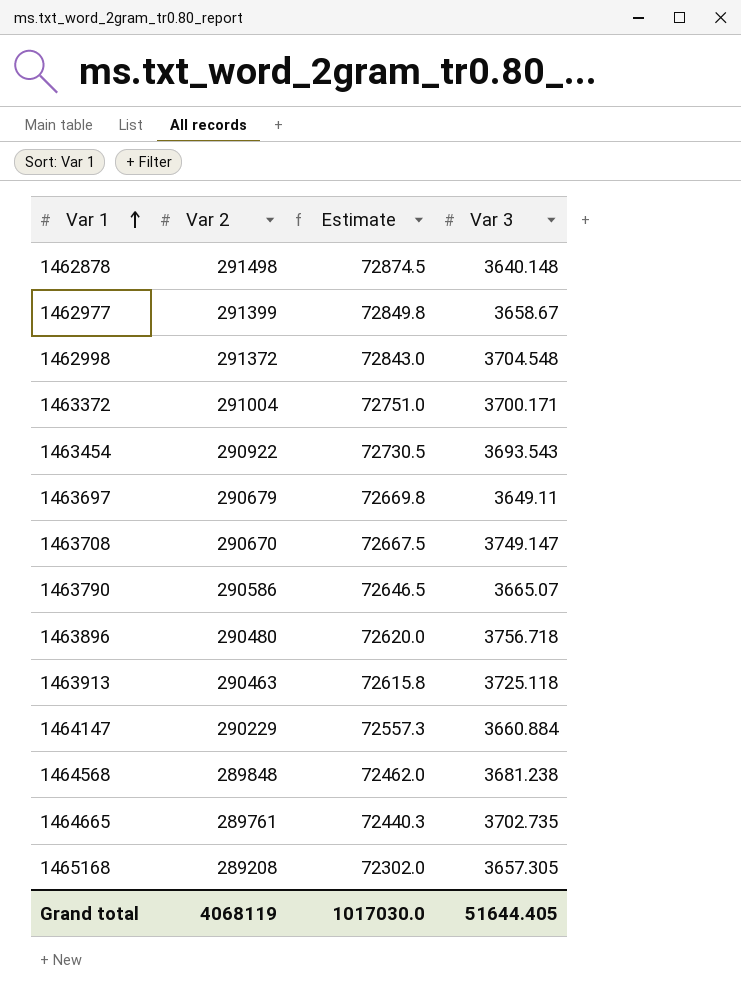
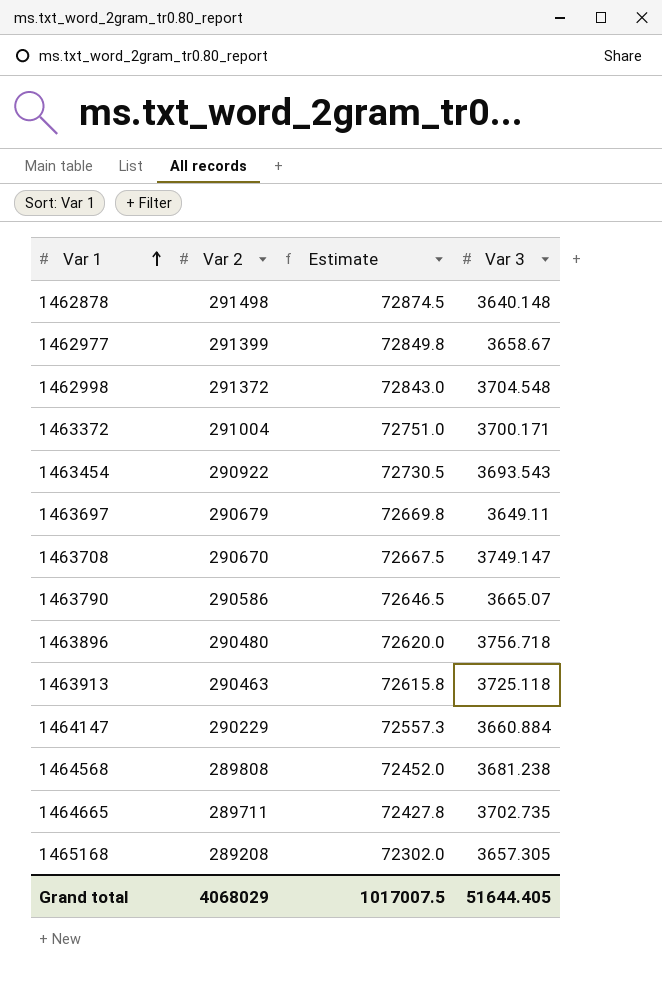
1464568 | Var 2: 289848 -> 289808
1464568 | Estimate: 72462.0 -> 72452.0
1464665 | Var 2: 289761 -> 289711
1464665 | Estimate: 72440.3 -> 72427.8
Grand total | Var 2: 4068119 -> 4068029
Grand total | Estimate: 1017030.0 -> 1017007.5

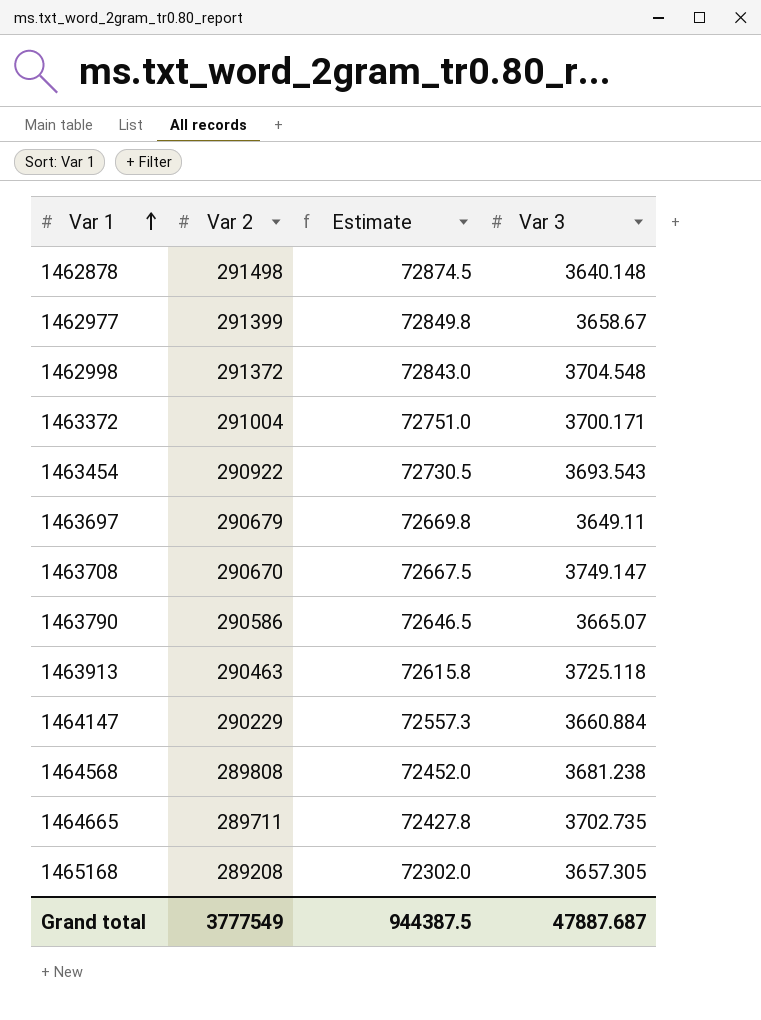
row 1463896: 290480 | 72620.0 | 3756.718 -> none
Grand total | Var 2: 4068029 -> 3777549
Grand total | Estimate: 1017007.5 -> 944387.5
Grand total | Var 3: 51644.405 -> 47887.687

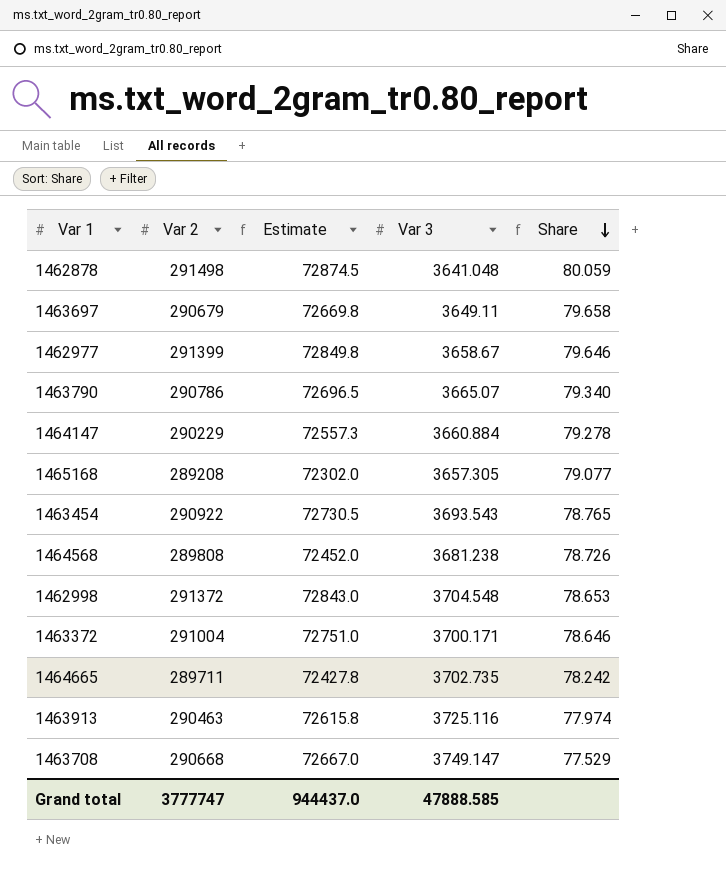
row order: Var 1 ascending -> Share descending
column Share | formula: none -> [Var 2] / [Var 3]
1462878 | Var 3: 3640.148 -> 3641.048
1463790 | Var 2: 290586 -> 290786
1463790 | Estimate: 72646.5 -> 72696.5
1463913 | Var 3: 3725.118 -> 3725.116
1463708 | Var 2: 290670 -> 290668
1463708 | Estimate: 72667.5 -> 72667.0
Grand total | Var 2: 3777549 -> 3777747
Grand total | Estimate: 944387.5 -> 944437.0
Grand total | Var 3: 47887.687 -> 47888.585

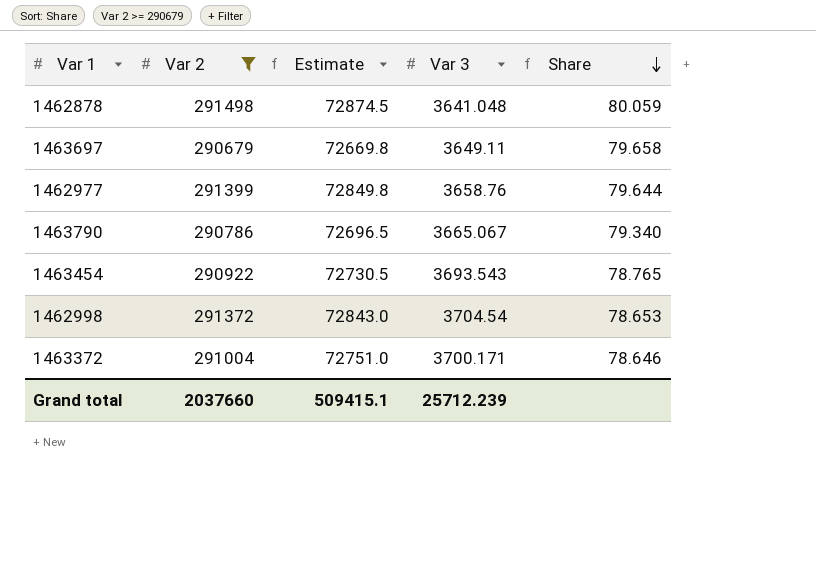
filter: none -> Var 2 >= 290679
1462977 | Var 3: 3658.67 -> 3658.76
1462977 | Share: 79.646 -> 79.644
1463790 | Var 3: 3665.07 -> 3665.067
1462998 | Var 3: 3704.548 -> 3704.54
Grand total | Var 2: 3777747 -> 2037660
Grand total | Estimate: 944437.0 -> 509415.1
Grand total | Var 3: 47888.585 -> 25712.239

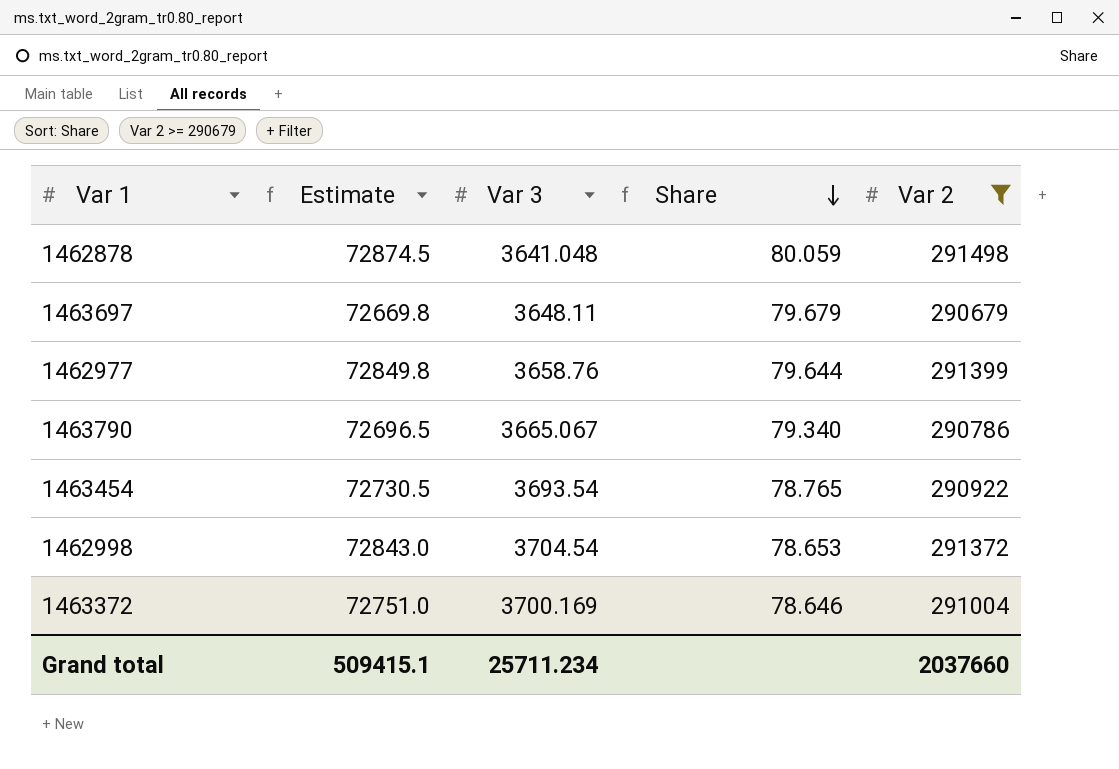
column Var 2 | position: 2 -> 5
1463697 | Var 3: 3649.11 -> 3648.11
1463697 | Share: 79.658 -> 79.679
1463454 | Var 3: 3693.543 -> 3693.54
1463372 | Var 3: 3700.171 -> 3700.169
Grand total | Var 3: 25712.239 -> 25711.234

